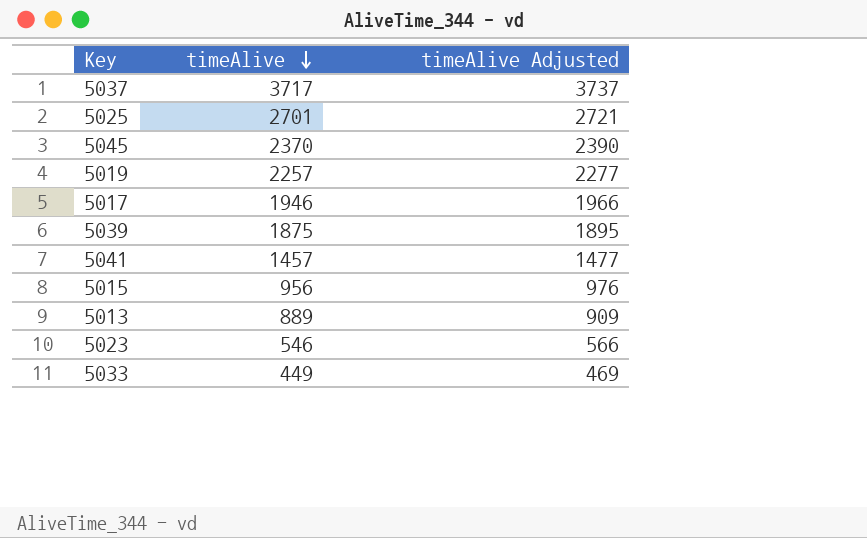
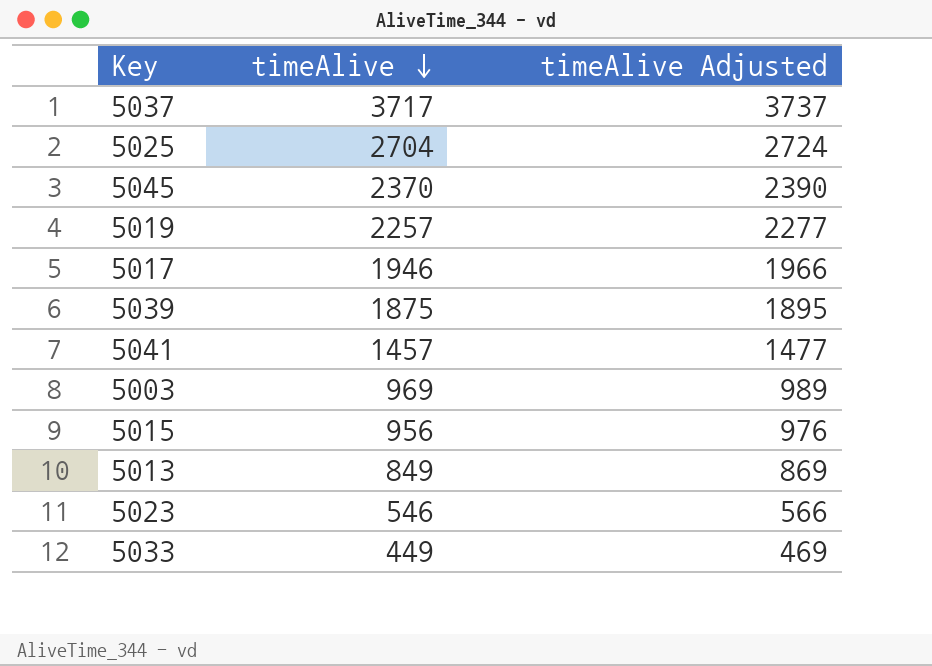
5025 | timeAlive: 2701 -> 2704
5025 | timeAlive Adjusted: 2721 -> 2724
row 5003: none -> 969 | 989
5013 | timeAlive: 889 -> 849
5013 | timeAlive Adjusted: 909 -> 869

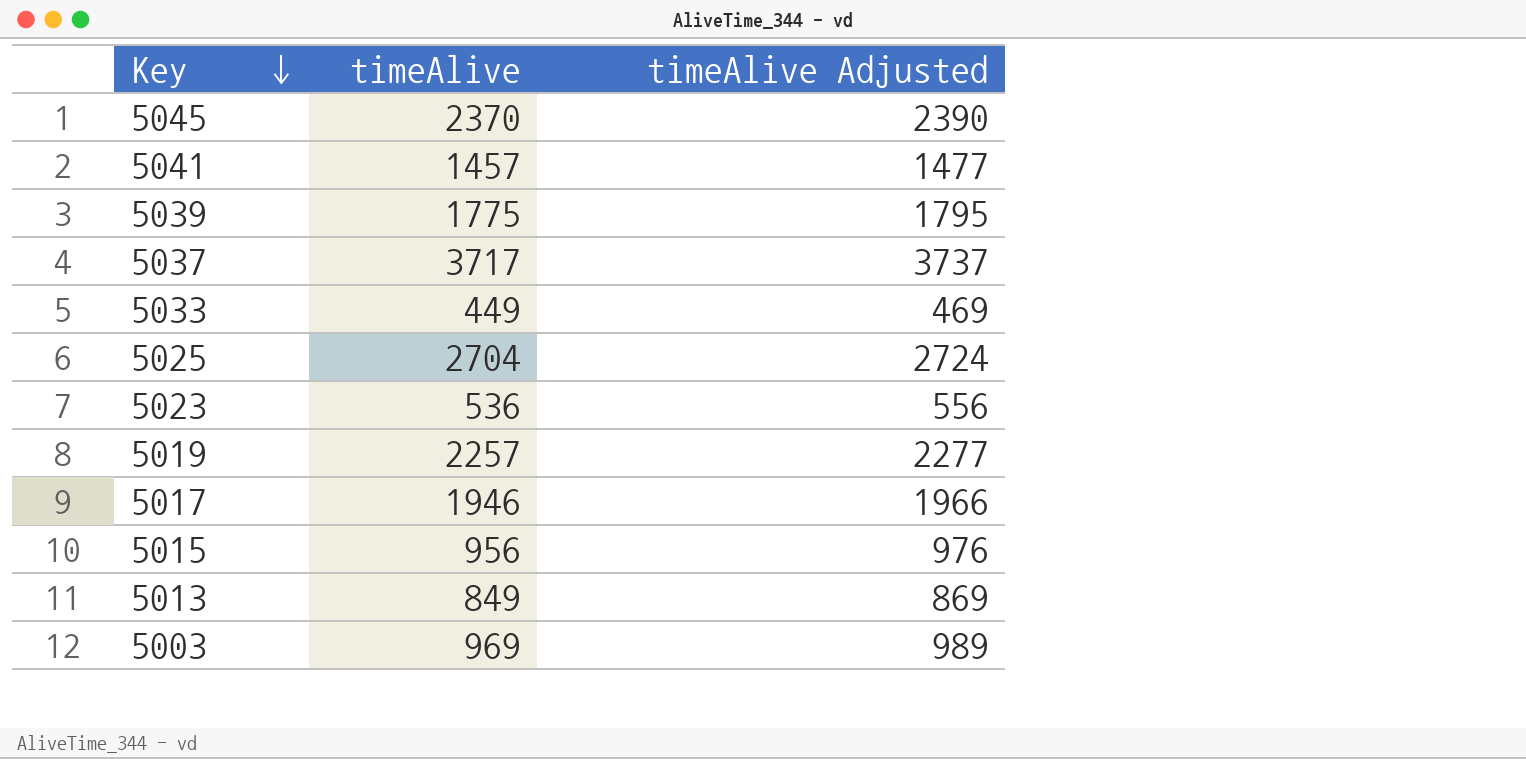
row order: timeAlive descending -> Key descending
5039 | timeAlive: 1875 -> 1775
5039 | timeAlive Adjusted: 1895 -> 1795
5023 | timeAlive: 546 -> 536
5023 | timeAlive Adjusted: 566 -> 556

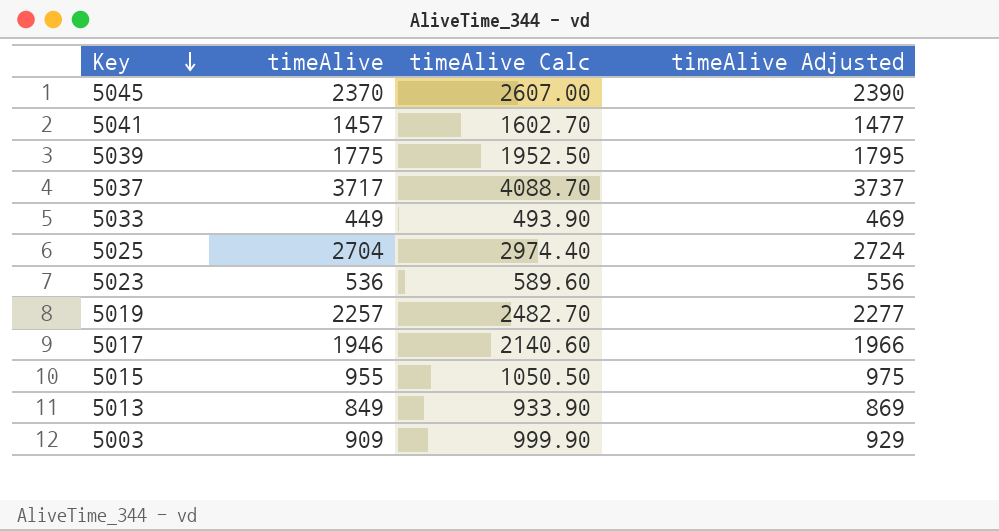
column timeAlive Calc | formula: none -> [timeAlive] * 1.1
5015 | timeAlive: 956 -> 955
5015 | timeAlive Adjusted: 976 -> 975
5003 | timeAlive: 969 -> 909
5003 | timeAlive Adjusted: 989 -> 929

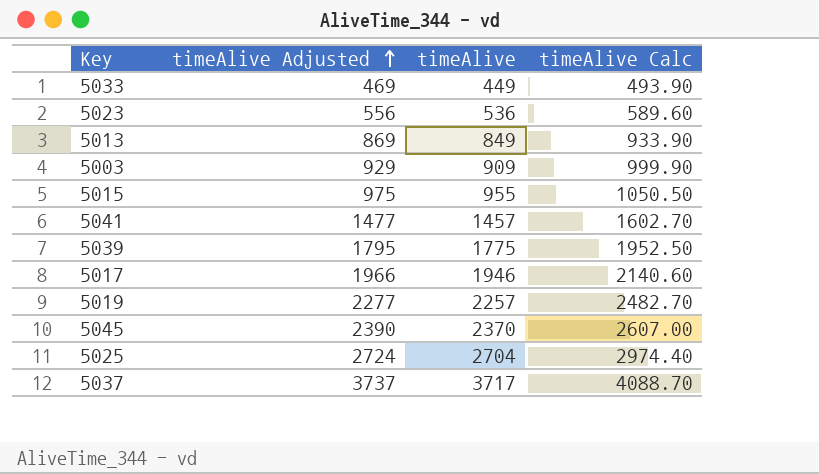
row order: Key descending -> timeAlive Adjusted ascending
column timeAlive Adjusted | position: 4 -> 2

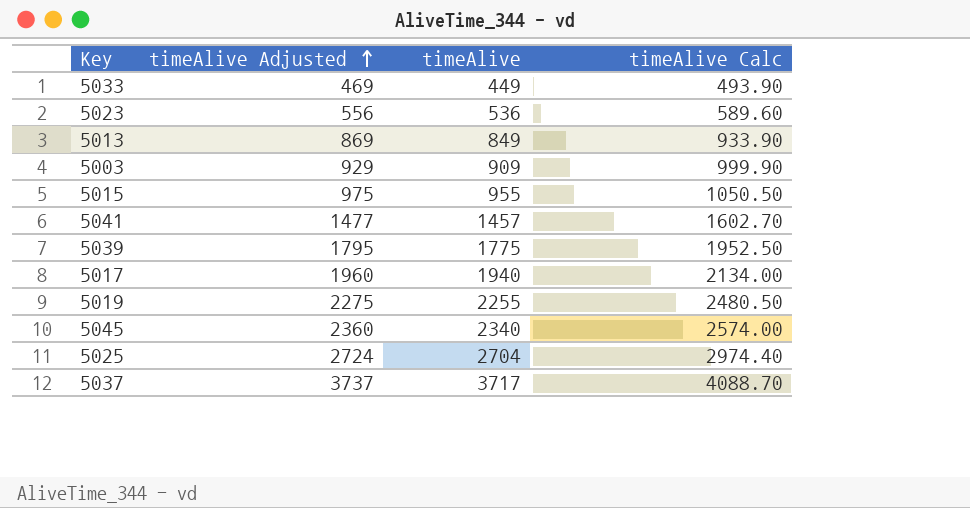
5017 | timeAlive Adjusted: 1966 -> 1960
5017 | timeAlive: 1946 -> 1940
5017 | timeAlive Calc: 2140.60 -> 2134.00
5019 | timeAlive Adjusted: 2277 -> 2275
5019 | timeAlive: 2257 -> 2255
5019 | timeAlive Calc: 2482.70 -> 2480.50
5045 | timeAlive Adjusted: 2390 -> 2360
5045 | timeAlive: 2370 -> 2340
5045 | timeAlive Calc: 2607.00 -> 2574.00

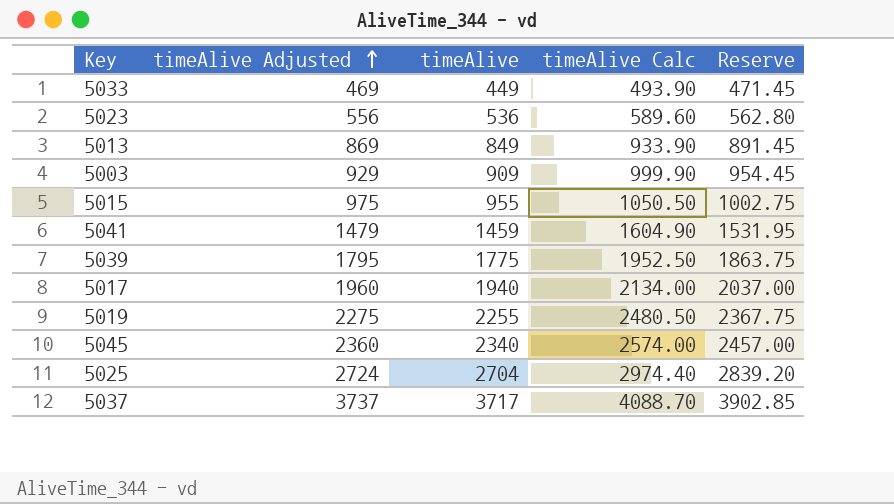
column Reserve | formula: none -> [timeAlive] * 1.05
5041 | timeAlive Adjusted: 1477 -> 1479
5041 | timeAlive: 1457 -> 1459
5041 | timeAlive Calc: 1602.70 -> 1604.90

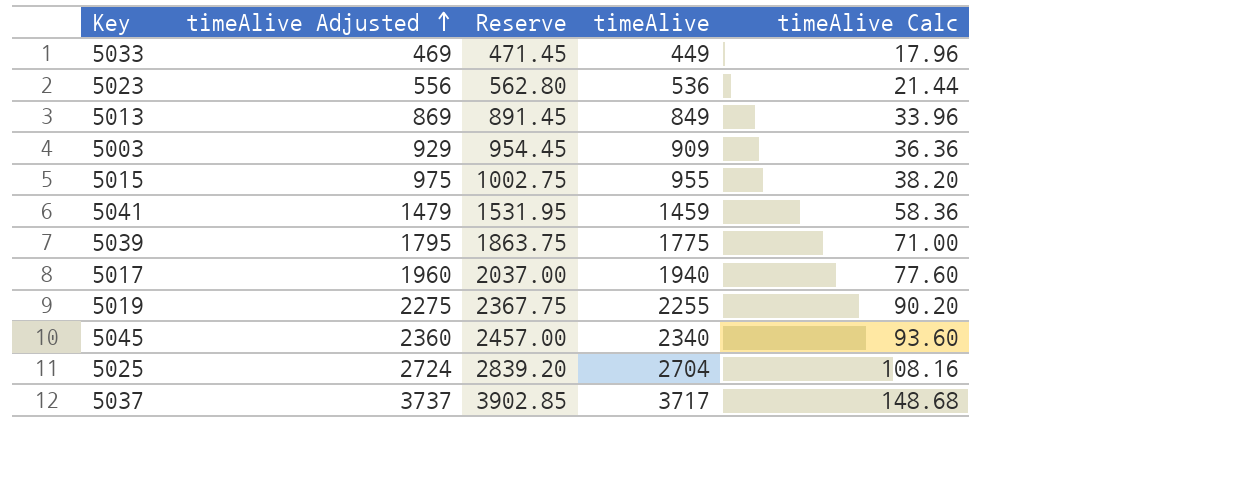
column Reserve | position: 5 -> 3
column timeAlive Calc | formula: [timeAlive] * 1.1 -> [timeAlive] * 0.04

